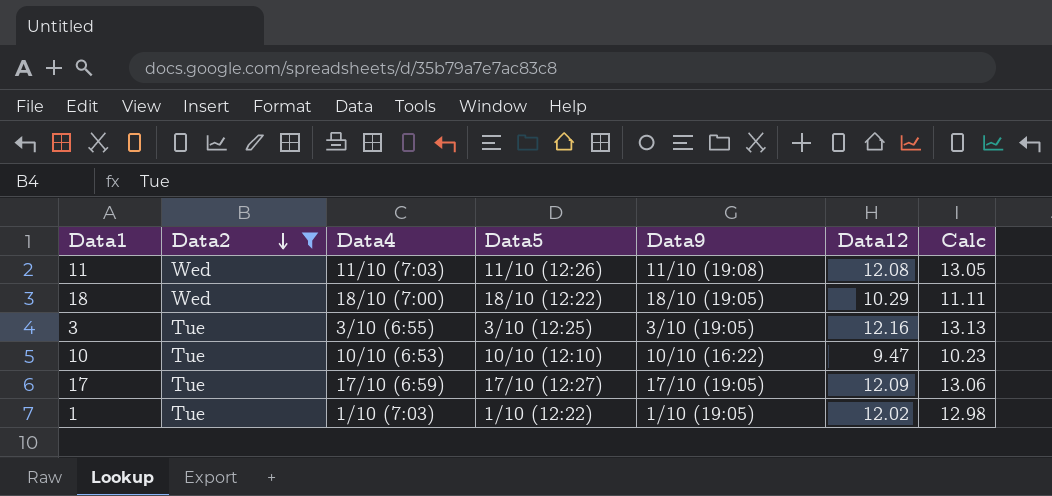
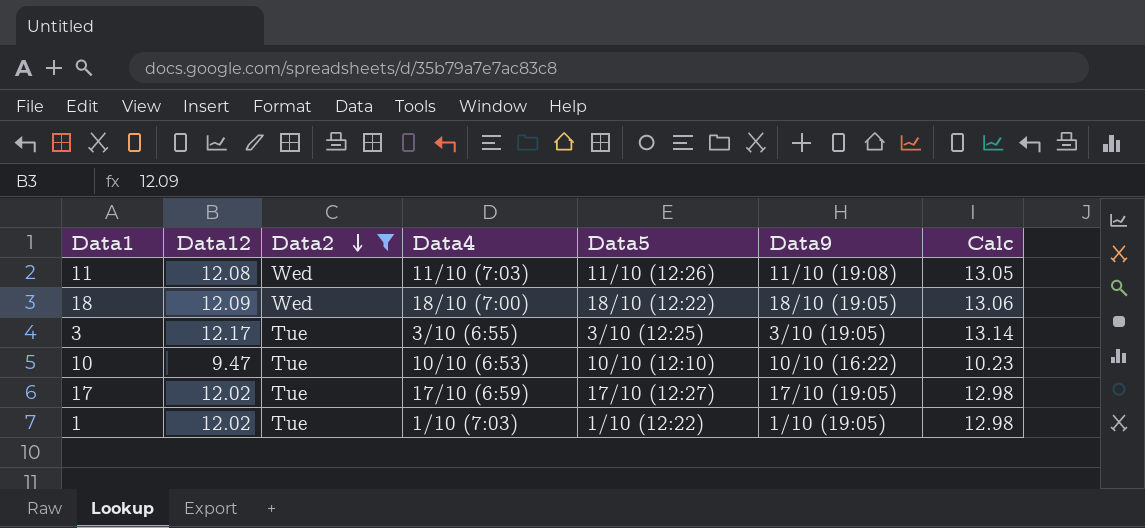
column Data12 | position: 6 -> 2
18 | Data12: 10.29 -> 12.09
18 | Calc: 11.11 -> 13.06
3 | Data12: 12.16 -> 12.17
3 | Calc: 13.13 -> 13.14
17 | Data12: 12.09 -> 12.02
17 | Calc: 13.06 -> 12.98

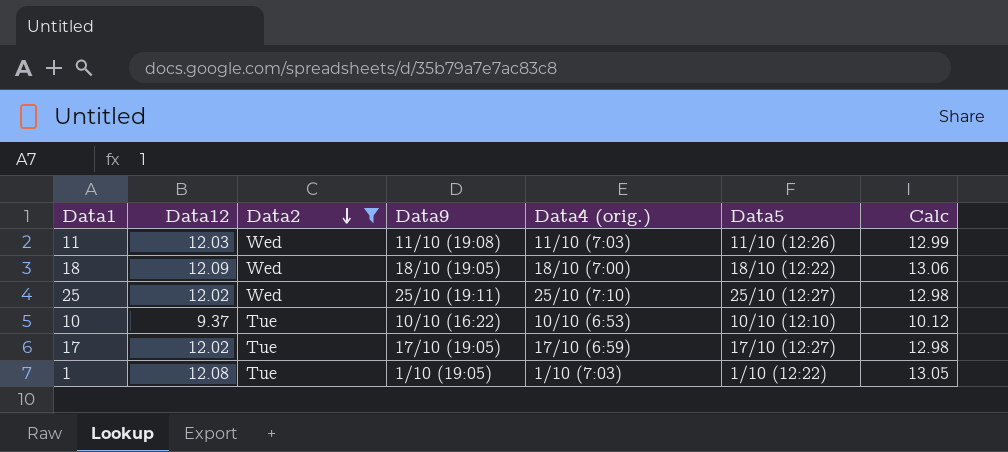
column Data9 | position: 6 -> 4
column name: Data4 -> Data4 (orig.)
row 3: 12.17 | Tue | 3/10 (6:55) | 3/10 (12:25) | 3/10 (19:05) | 13.14 -> none
11 | Data12: 12.08 -> 12.03
11 | Calc: 13.05 -> 12.99
row 25: none -> 12.02 | Wed | 25/10 (19:11) | 25/10 (7:10) | 25/10 (12:27) | 12.98
10 | Data12: 9.47 -> 9.37
10 | Calc: 10.23 -> 10.12
1 | Data12: 12.02 -> 12.08
1 | Calc: 12.98 -> 13.05

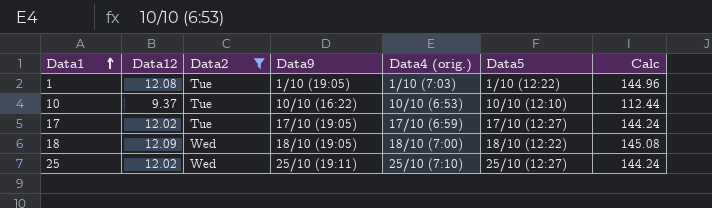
row order: Data2 descending -> Data1 ascending
column Calc | formula: [Data12] * 1.08 -> [Data12] * 12
row 11: 12.03 | Wed | 11/10 (19:08) | 11/10 (7:03) | 11/10 (12:26) | 12.99 -> none

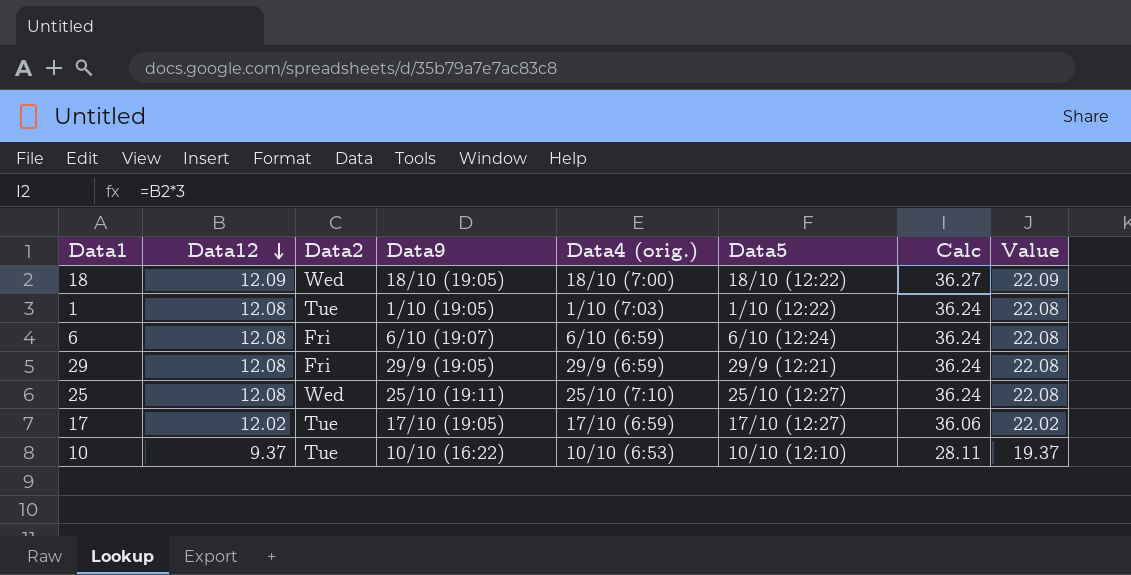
filter: Data2 != Fri -> none
row order: Data1 ascending -> Data12 descending
column Calc | formula: [Data12] * 12 -> [Data12] * 3
column Value | formula: none -> [Data12] + 10
25 | Data12: 12.02 -> 12.08

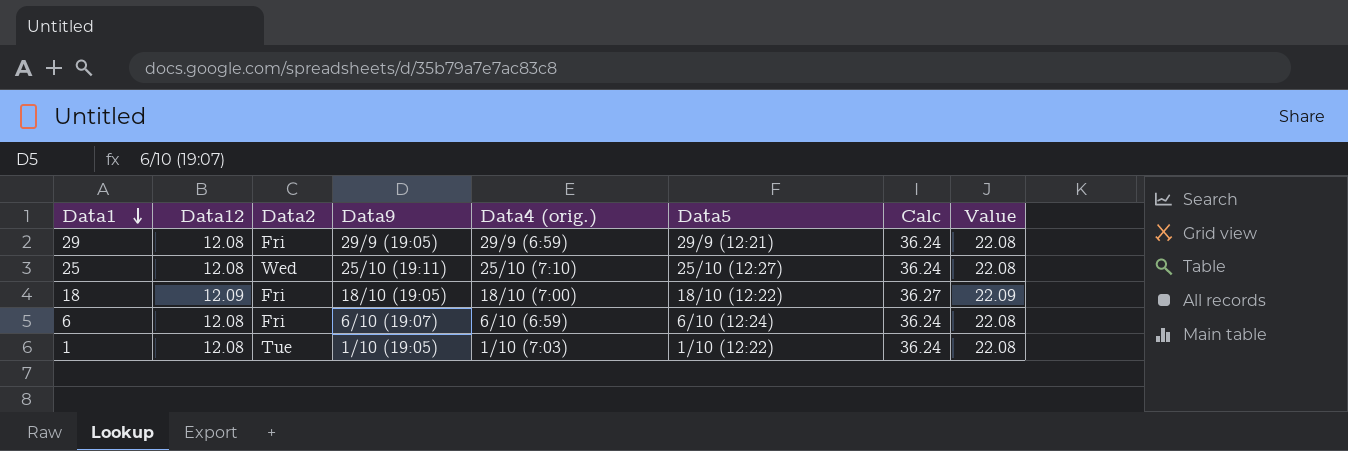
row order: Data12 descending -> Data1 descending
row 17: 12.02 | Tue | 17/10 (19:05) | 17/10 (6:59) | 17/10 (12:27) | 36.06 | 22.02 -> none
row 10: 9.37 | Tue | 10/10 (16:22) | 10/10 (6:53) | 10/10 (12:10) | 28.11 | 19.37 -> none
18 | Data2: Wed -> Fri

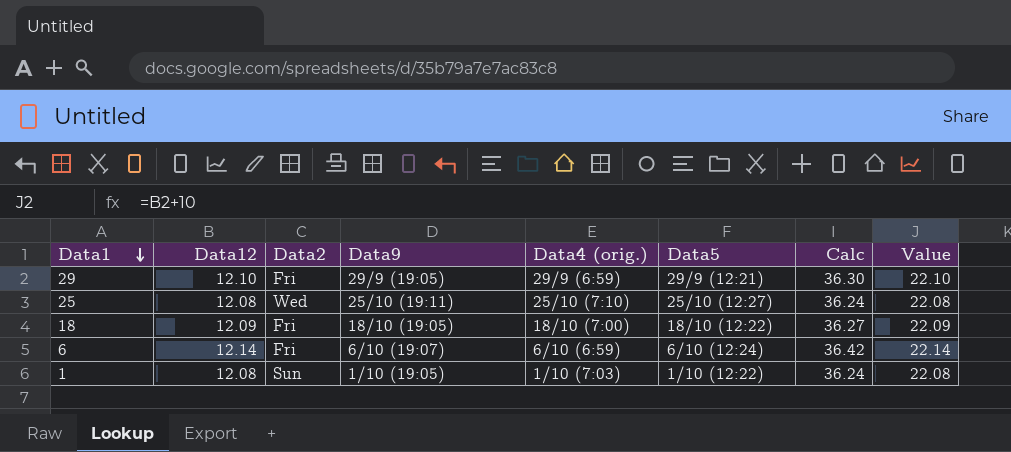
29 | Data12: 12.08 -> 12.10
29 | Calc: 36.24 -> 36.30
29 | Value: 22.08 -> 22.10
6 | Data12: 12.08 -> 12.14
6 | Calc: 36.24 -> 36.42
6 | Value: 22.08 -> 22.14
1 | Data2: Tue -> Sun

